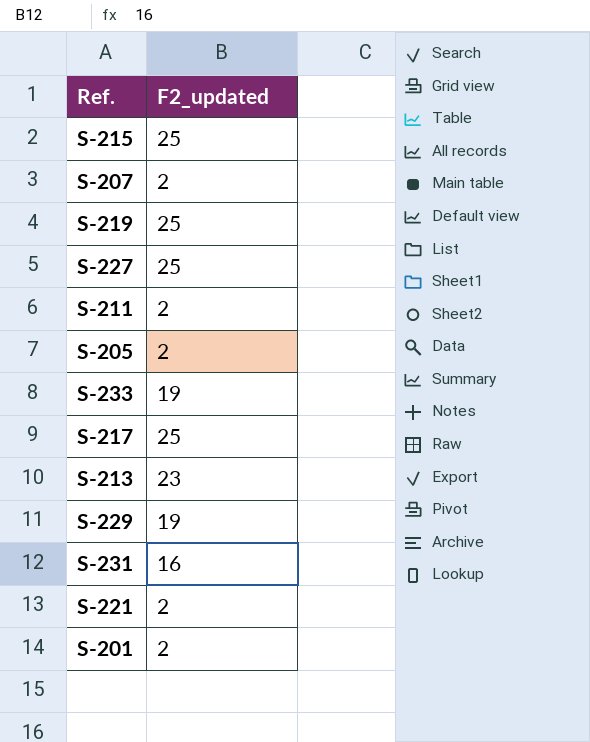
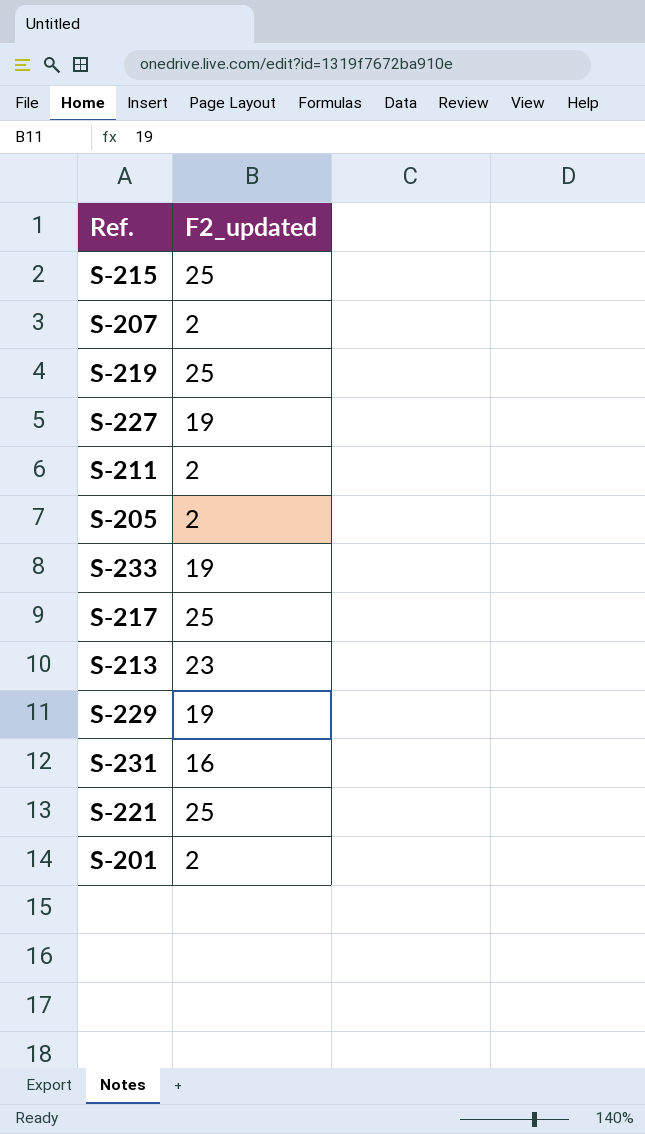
S-227 | F2_updated: 25 -> 19
S-221 | F2_updated: 2 -> 25

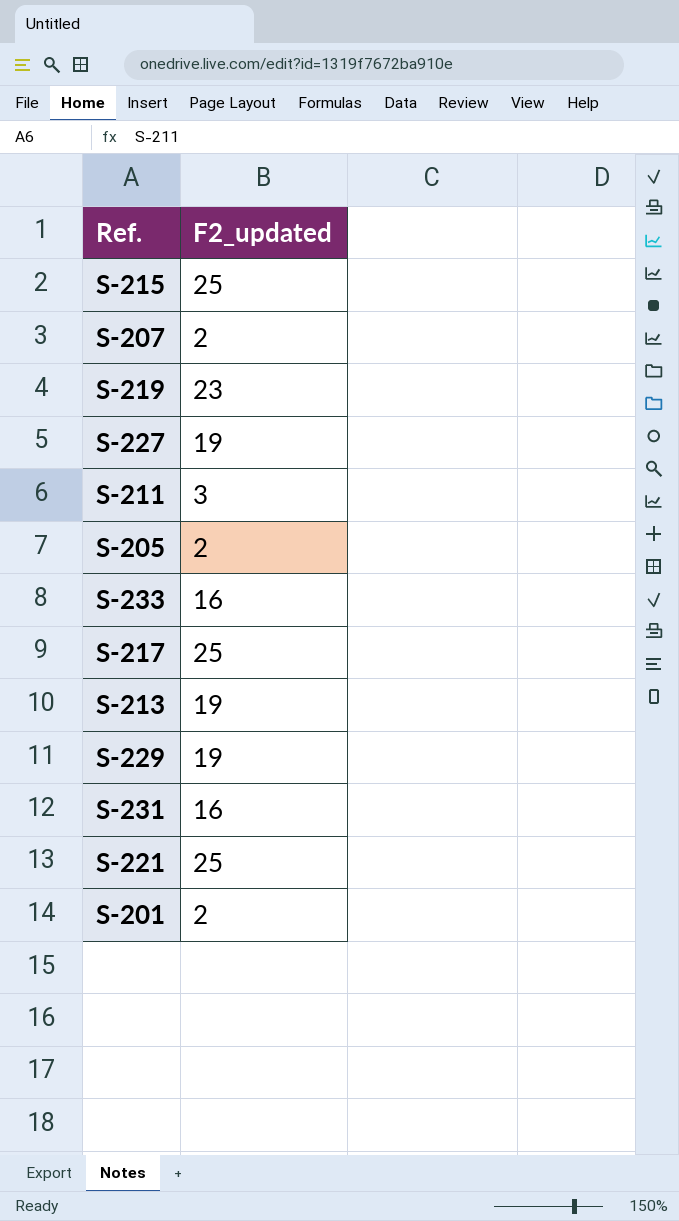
S-219 | F2_updated: 25 -> 23
S-211 | F2_updated: 2 -> 3
S-233 | F2_updated: 19 -> 16
S-213 | F2_updated: 23 -> 19

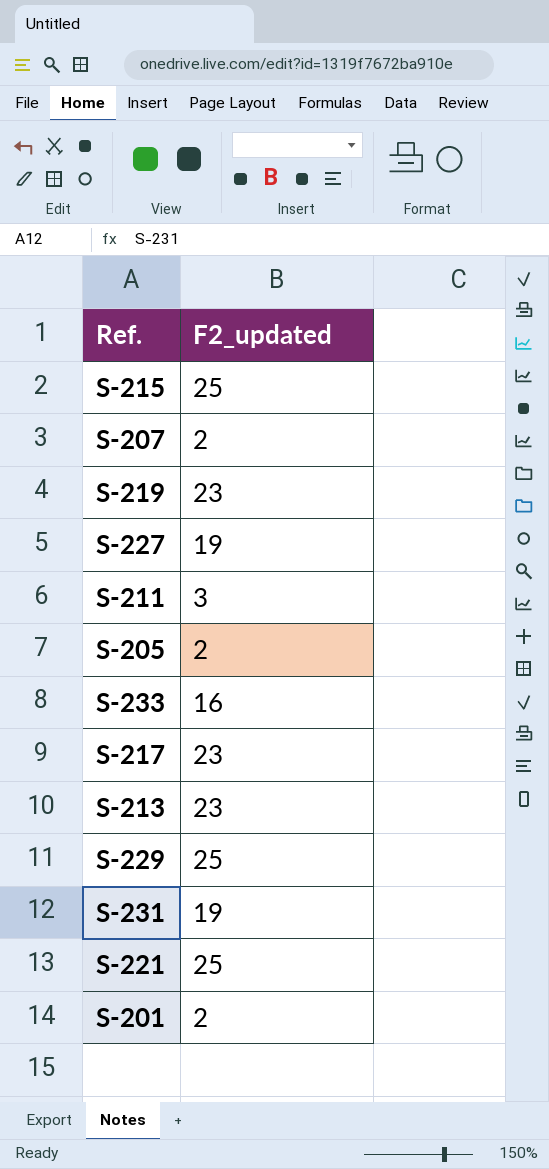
S-217 | F2_updated: 25 -> 23
S-213 | F2_updated: 19 -> 23
S-229 | F2_updated: 19 -> 25
S-231 | F2_updated: 16 -> 19

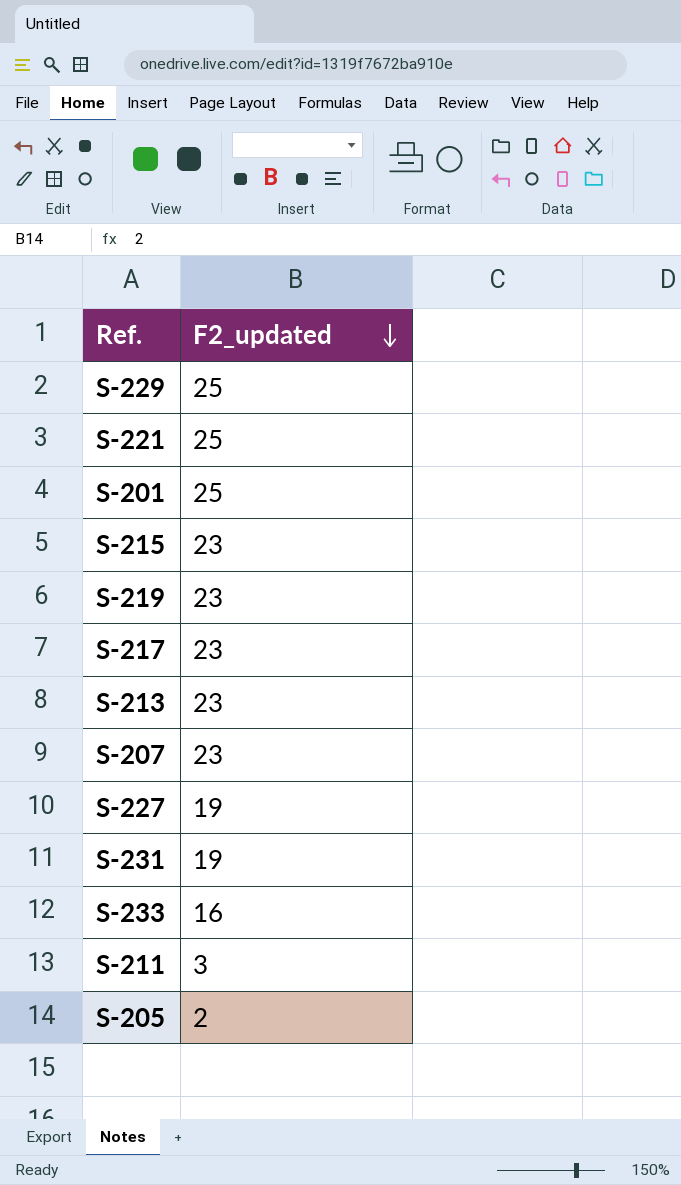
row order: none -> F2_updated descending
S-201 | F2_updated: 2 -> 25
S-215 | F2_updated: 25 -> 23
S-207 | F2_updated: 2 -> 23

